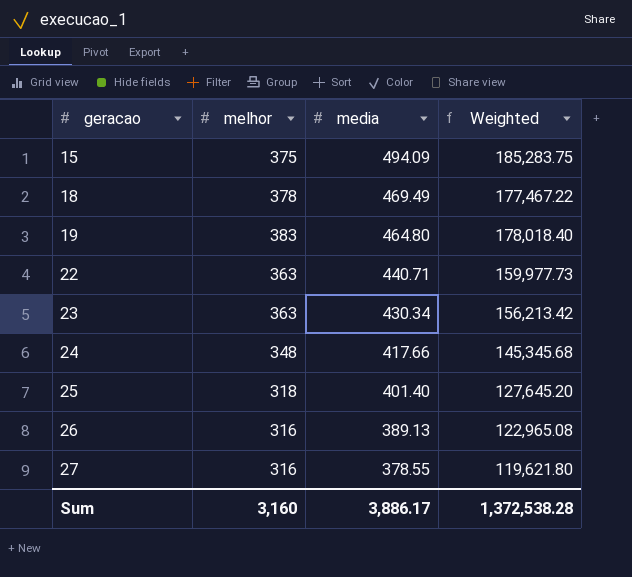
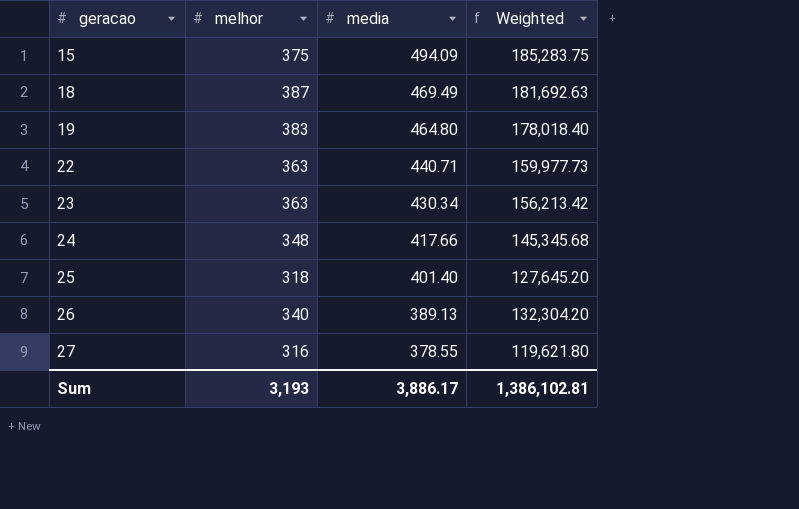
18 | melhor: 378 -> 387
18 | Weighted: 177,467.22 -> 181,692.63
26 | melhor: 316 -> 340
26 | Weighted: 122,965.08 -> 132,304.20
Sum | melhor: 3,160 -> 3,193
Sum | Weighted: 1,372,538.28 -> 1,386,102.81

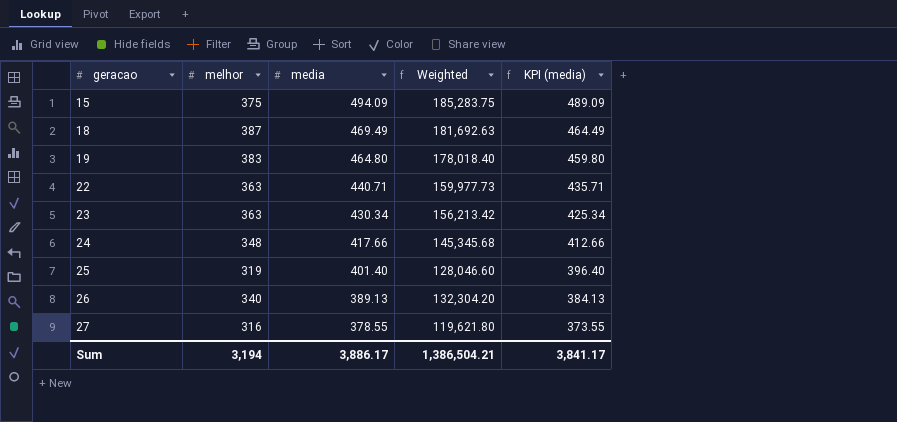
column KPI (media) | formula: none -> [media] - 5
25 | melhor: 318 -> 319
25 | Weighted: 127,645.20 -> 128,046.60
Sum | melhor: 3,193 -> 3,194
Sum | Weighted: 1,386,102.81 -> 1,386,504.21

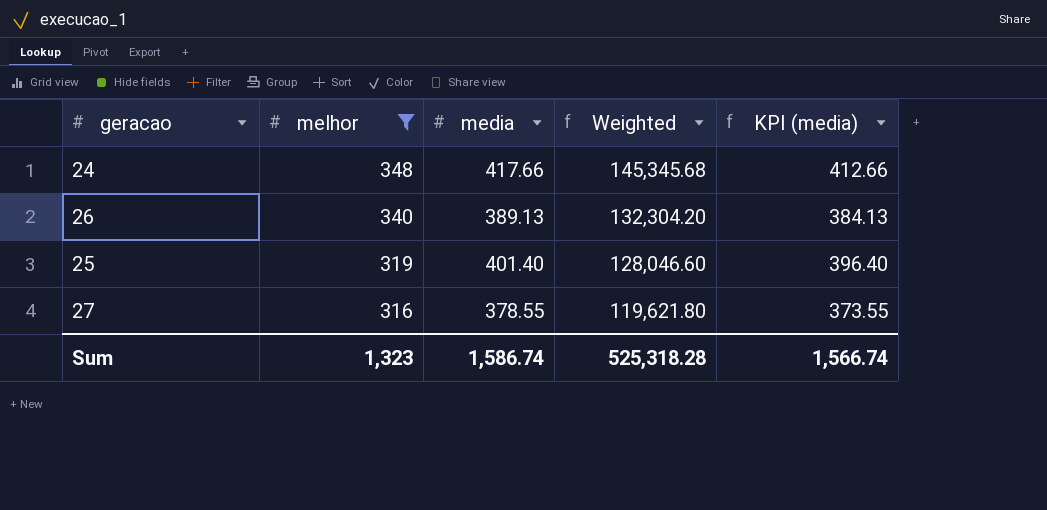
filter: none -> melhor <= 348
row order: geracao ascending -> melhor descending
Sum | melhor: 3,194 -> 1,323
Sum | media: 3,886.17 -> 1,586.74
Sum | Weighted: 1,386,504.21 -> 525,318.28
Sum | KPI (media): 3,841.17 -> 1,566.74

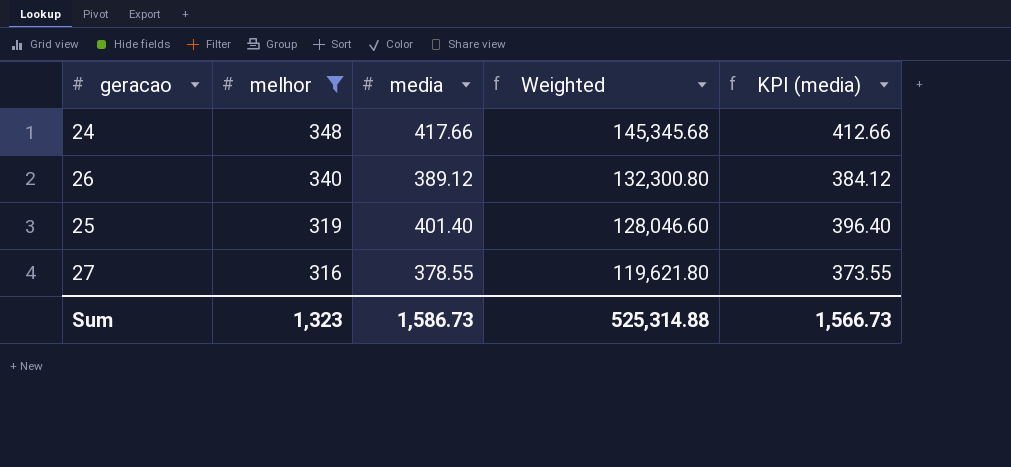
26 | media: 389.13 -> 389.12
26 | Weighted: 132,304.20 -> 132,300.80
26 | KPI (media): 384.13 -> 384.12
Sum | media: 1,586.74 -> 1,586.73
Sum | Weighted: 525,318.28 -> 525,314.88
Sum | KPI (media): 1,566.74 -> 1,566.73

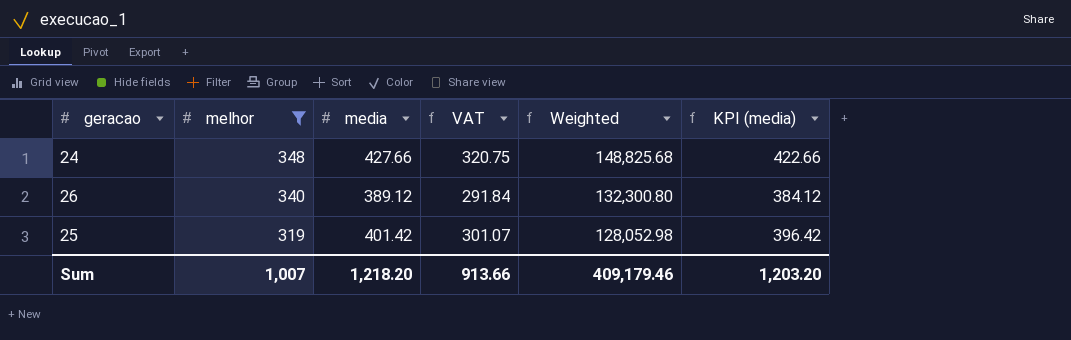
column VAT | formula: none -> [media] * 0.75
row 27: 316 | 378.55 | 119,621.80 | 373.55 -> none
24 | media: 417.66 -> 427.66
24 | Weighted: 145,345.68 -> 148,825.68
24 | KPI (media): 412.66 -> 422.66
25 | media: 401.40 -> 401.42
25 | Weighted: 128,046.60 -> 128,052.98
25 | KPI (media): 396.40 -> 396.42
Sum | melhor: 1,323 -> 1,007
Sum | media: 1,586.73 -> 1,218.20
Sum | Weighted: 525,314.88 -> 409,179.46
Sum | KPI (media): 1,566.73 -> 1,203.20

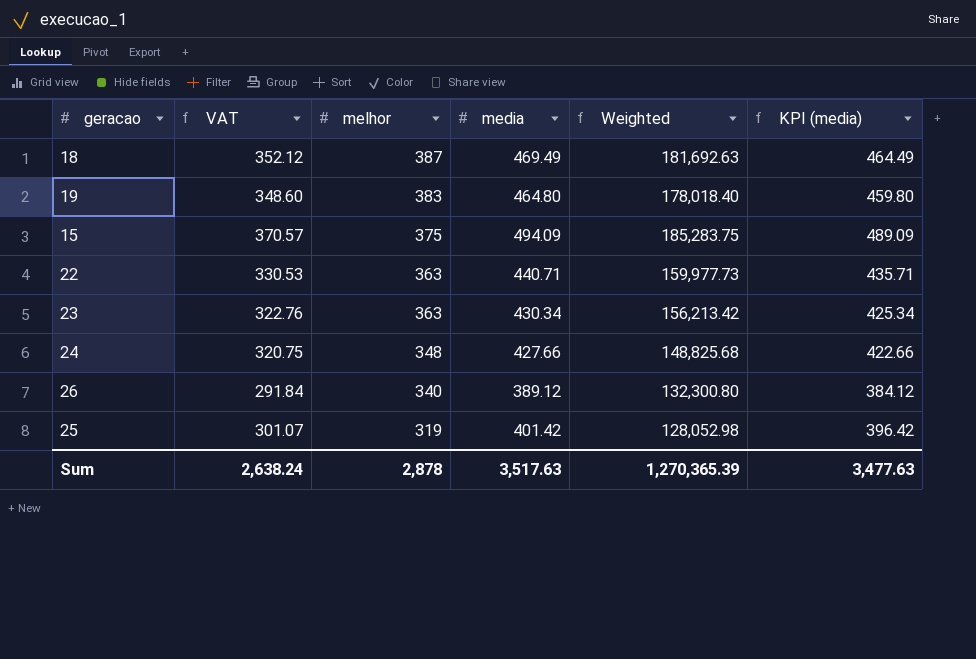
filter: melhor <= 348 -> none
column VAT | position: 4 -> 2
Sum | VAT: 913.66 -> 2,638.24
Sum | melhor: 1,007 -> 2,878
Sum | media: 1,218.20 -> 3,517.63
Sum | Weighted: 409,179.46 -> 1,270,365.39
Sum | KPI (media): 1,203.20 -> 3,477.63

